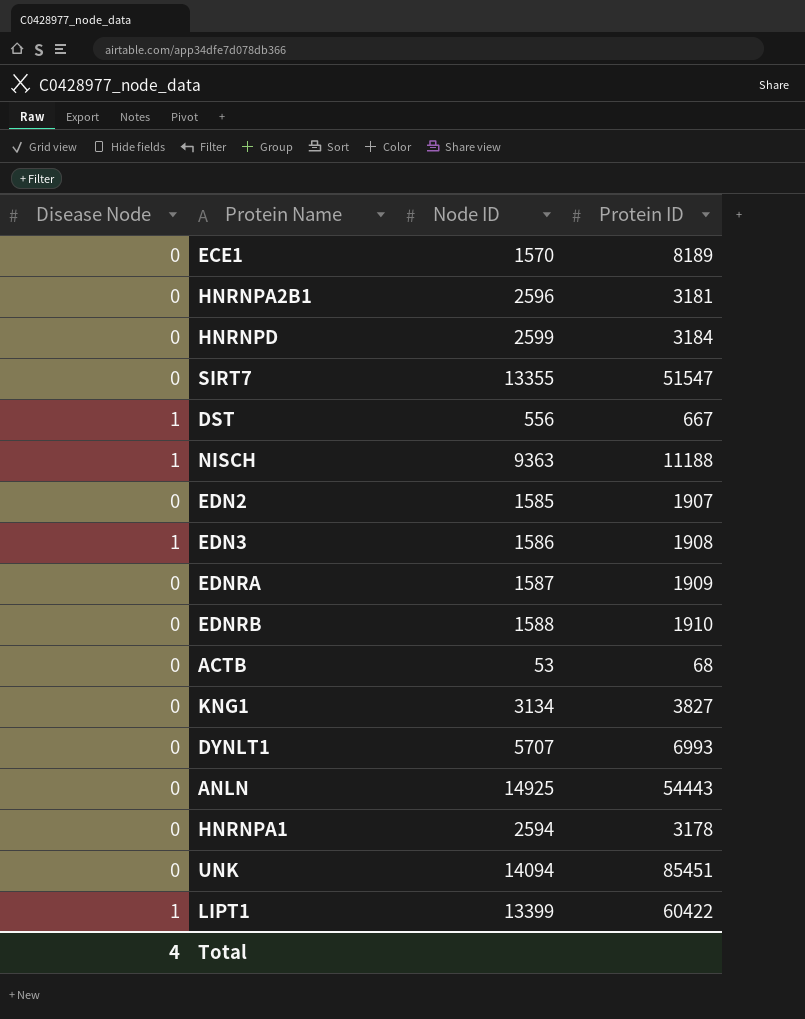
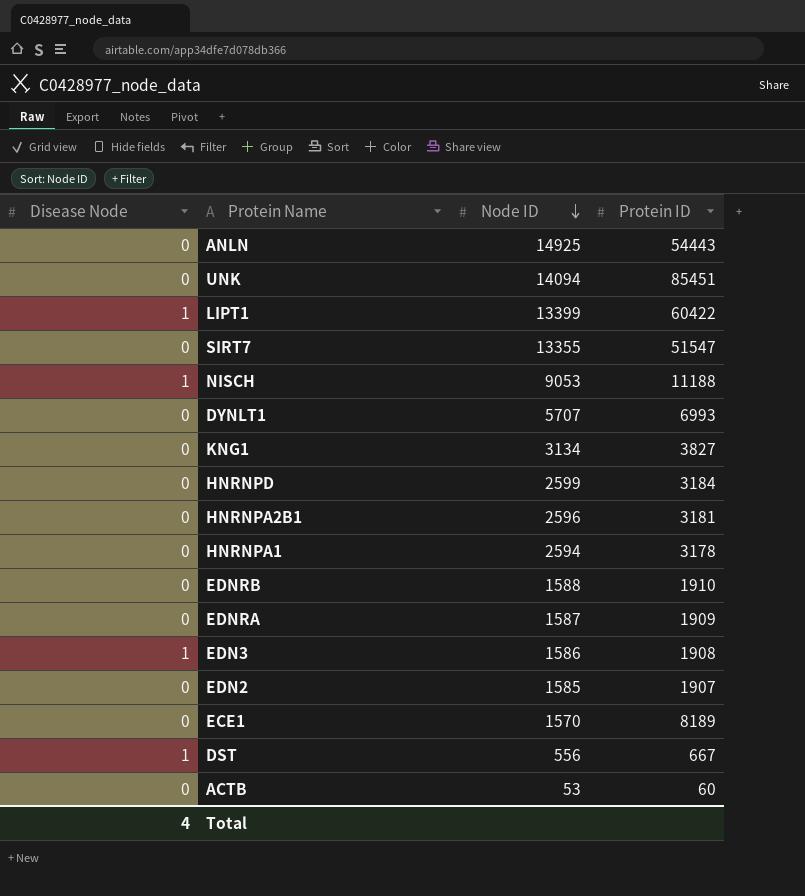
row order: none -> Node ID descending
NISCH | Node ID: 9363 -> 9053
ACTB | Protein ID: 68 -> 60

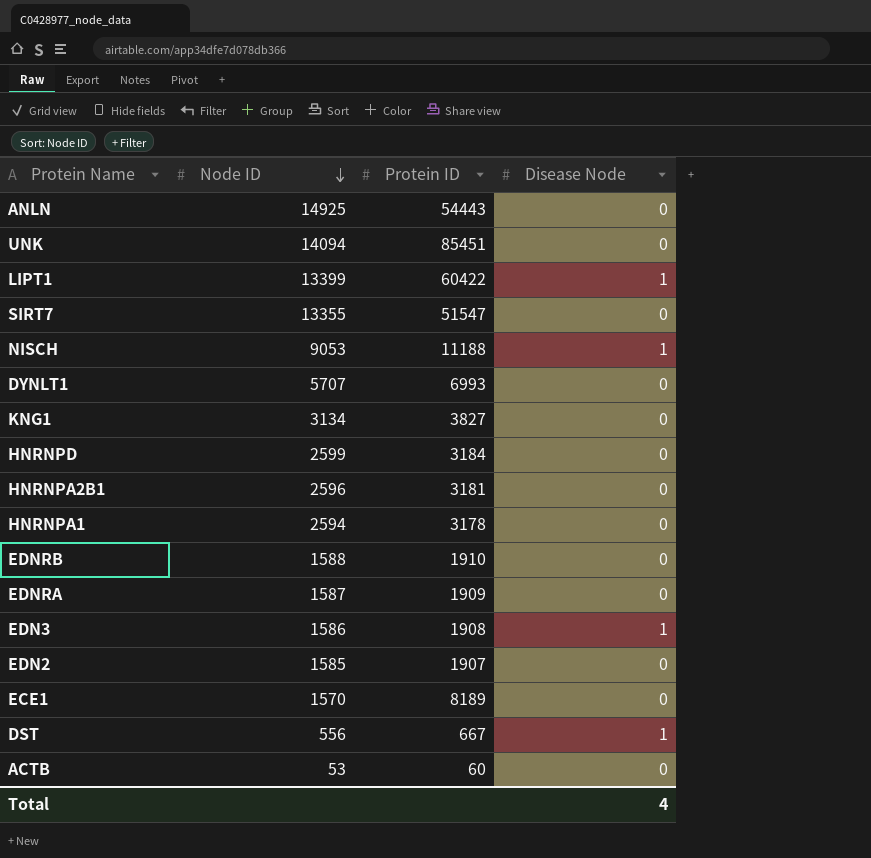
column Disease Node | position: 1 -> 4

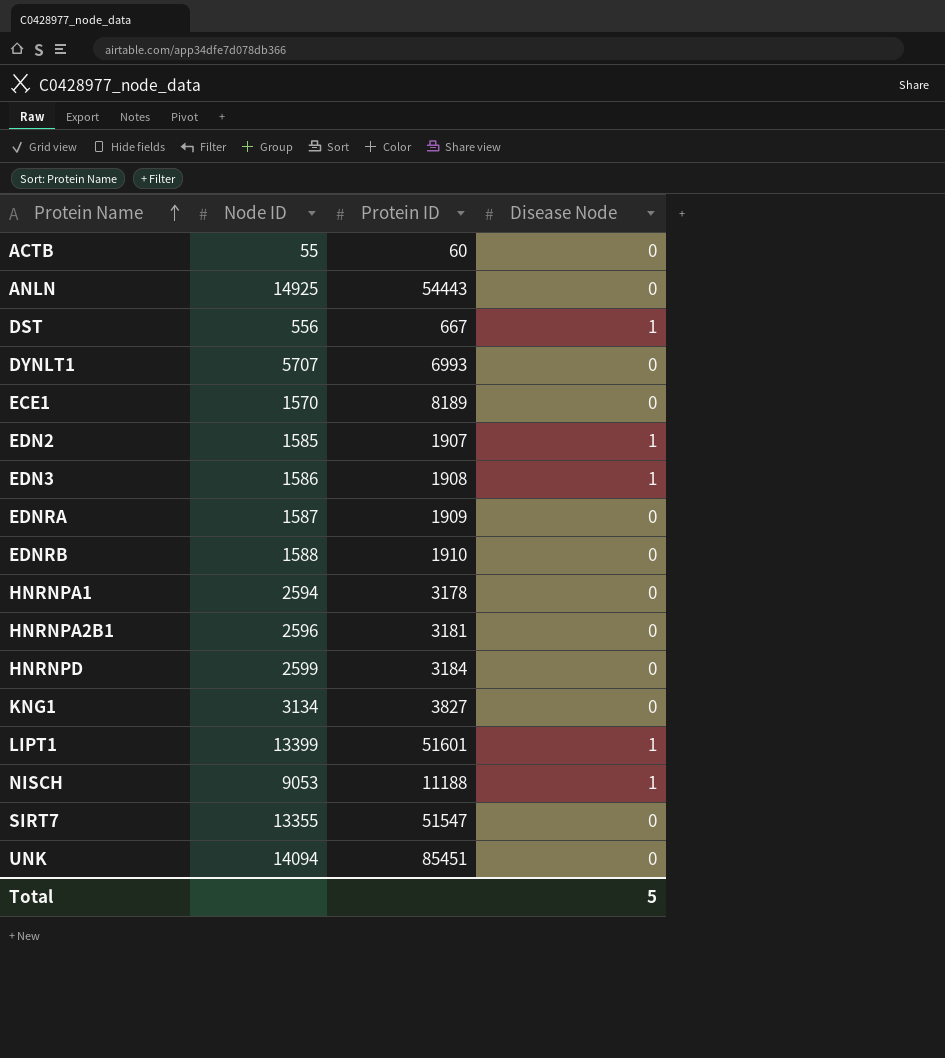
row order: Node ID descending -> Protein Name ascending
ACTB | Node ID: 53 -> 55
EDN2 | Disease Node: 0 -> 1
LIPT1 | Protein ID: 60422 -> 51601
Total | Disease Node: 4 -> 5

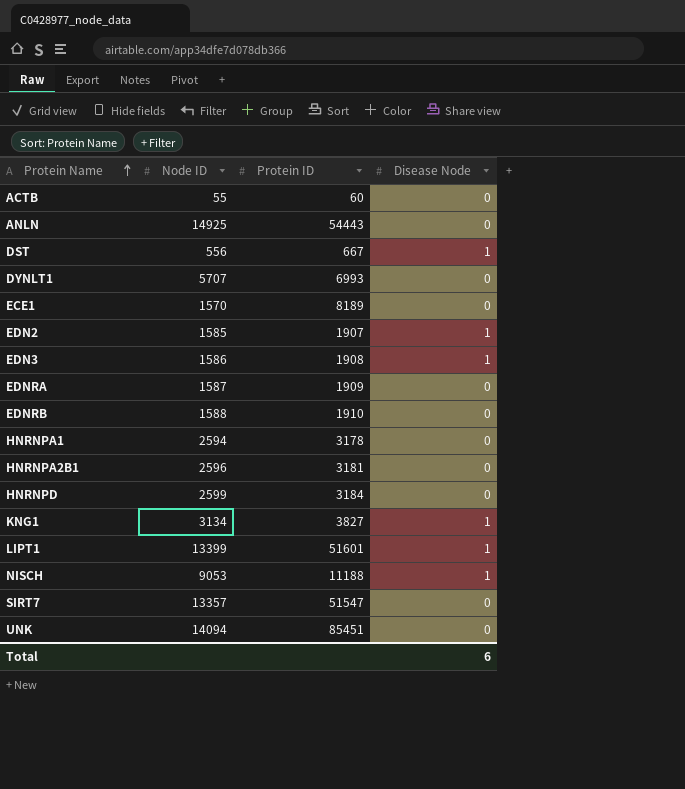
KNG1 | Disease Node: 0 -> 1
SIRT7 | Node ID: 13355 -> 13357
Total | Disease Node: 5 -> 6

